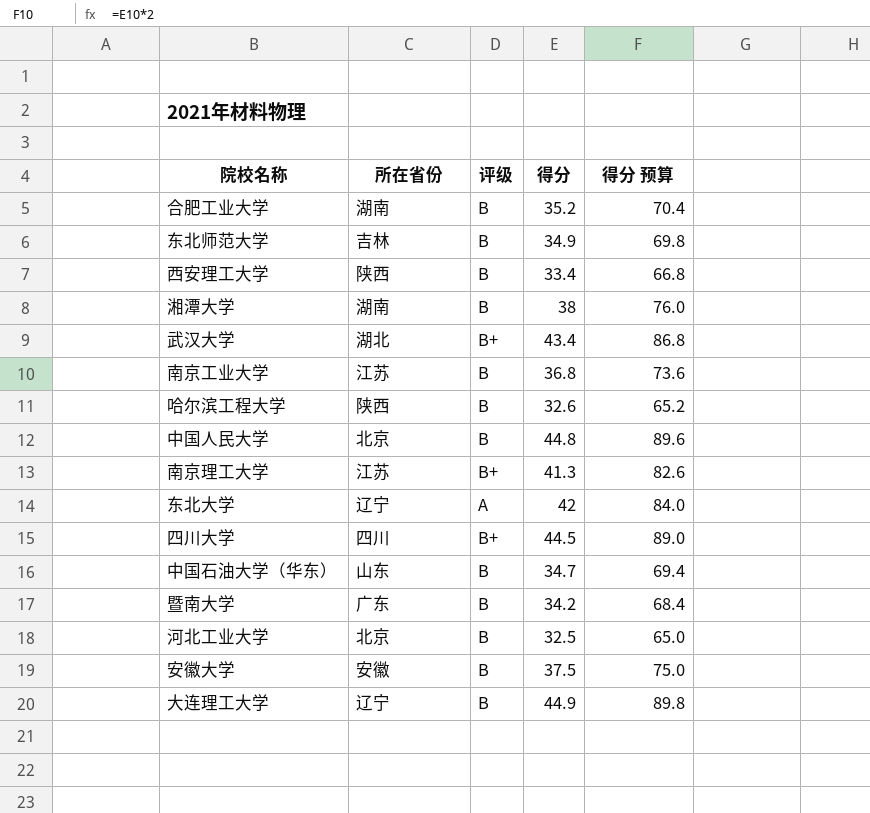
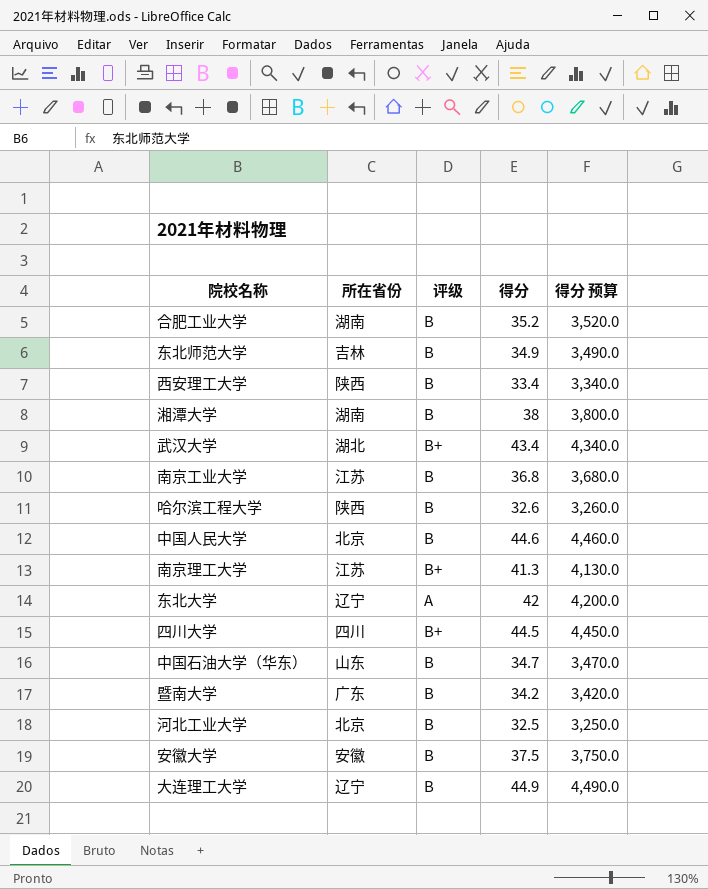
column 得分 预算 | formula: [得分] * 2 -> [得分] * 100
中国人民大学 | 得分: 44.8 -> 44.6

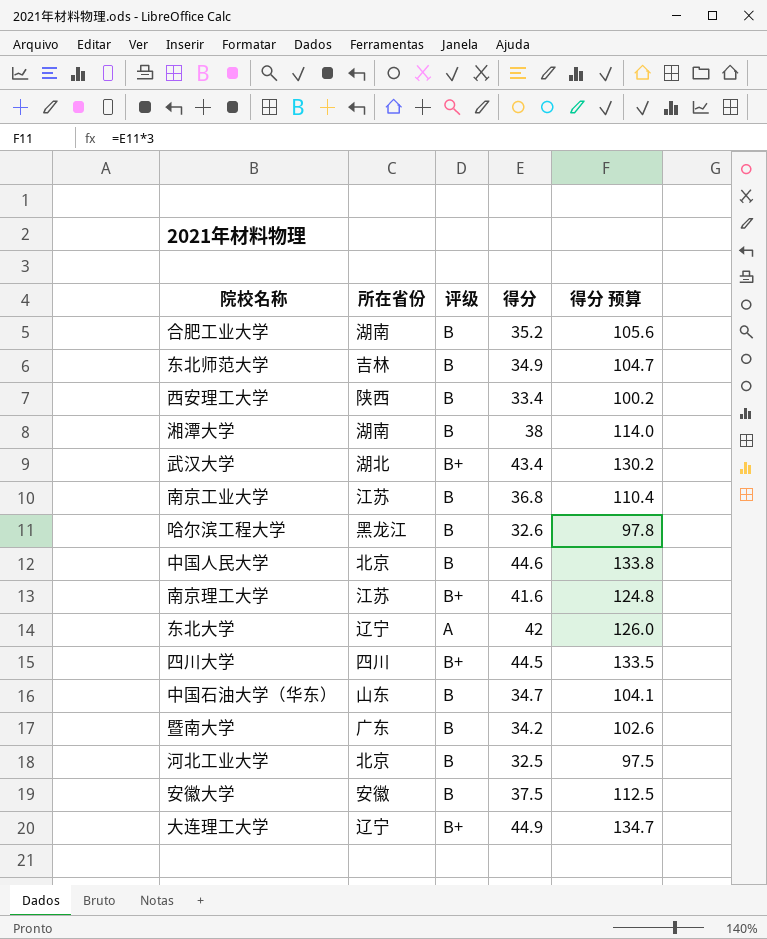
column 得分 预算 | formula: [得分] * 100 -> [得分] * 3
哈尔滨工程大学 | 所在省份: 陕西 -> 黑龙江
南京理工大学 | 得分: 41.3 -> 41.6
大连理工大学 | 评级: B -> B+

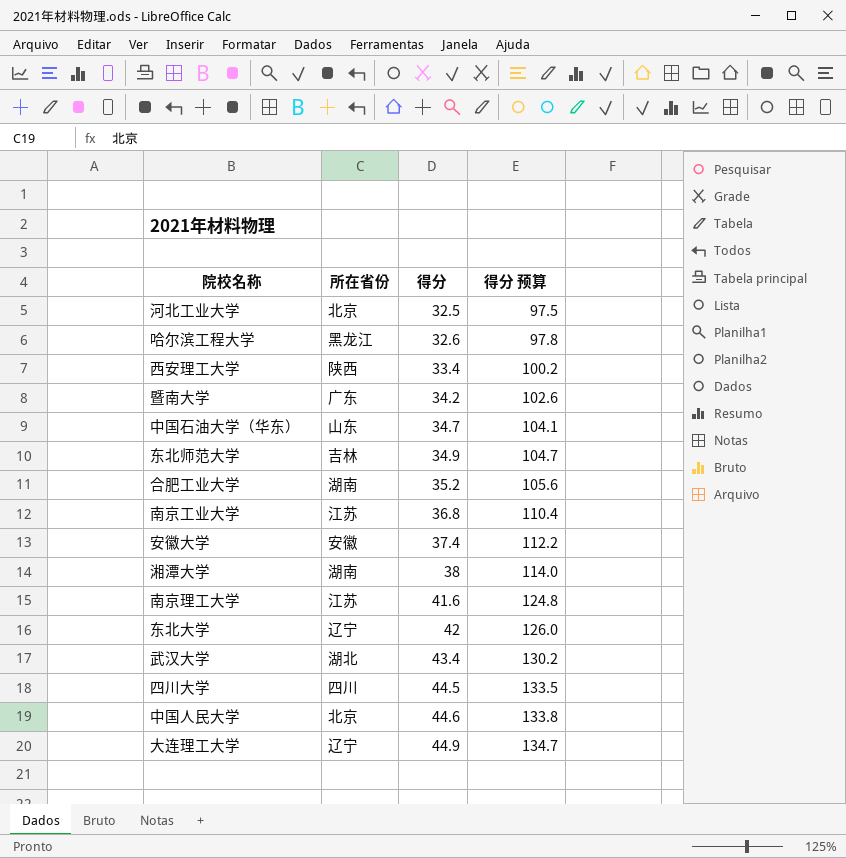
row order: none -> 得分 ascending
column 评级 | position: 3 -> none
安徽大学 | 得分: 37.5 -> 37.4
安徽大学 | 得分 预算: 112.5 -> 112.2

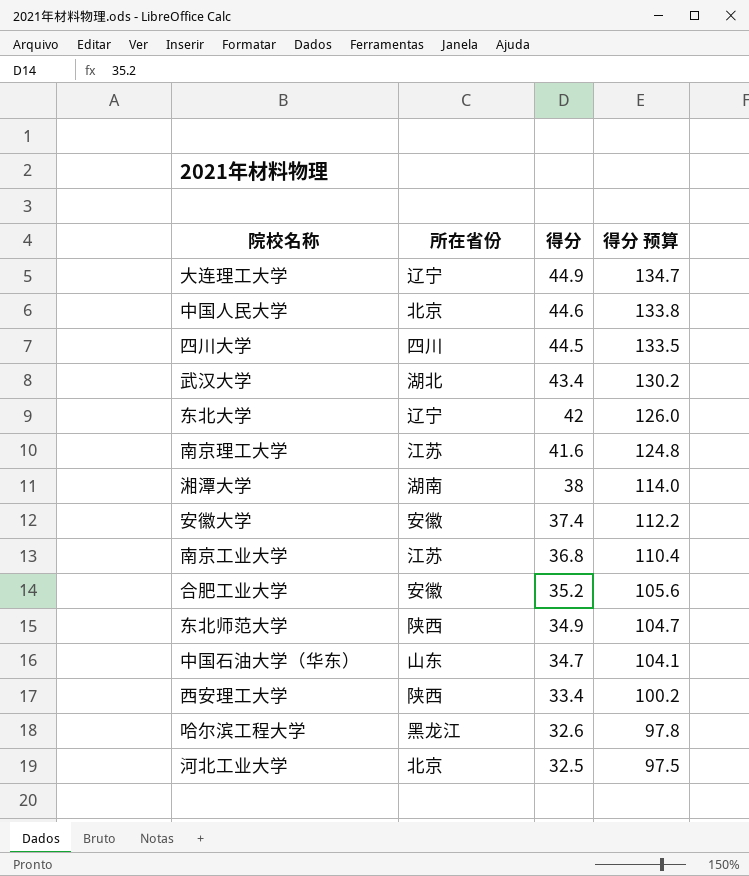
row order: 得分 ascending -> 得分 descending
row 暨南大学: 广东 | 34.2 | 102.6 -> none
合肥工业大学 | 所在省份: 湖南 -> 安徽
东北师范大学 | 所在省份: 吉林 -> 陕西

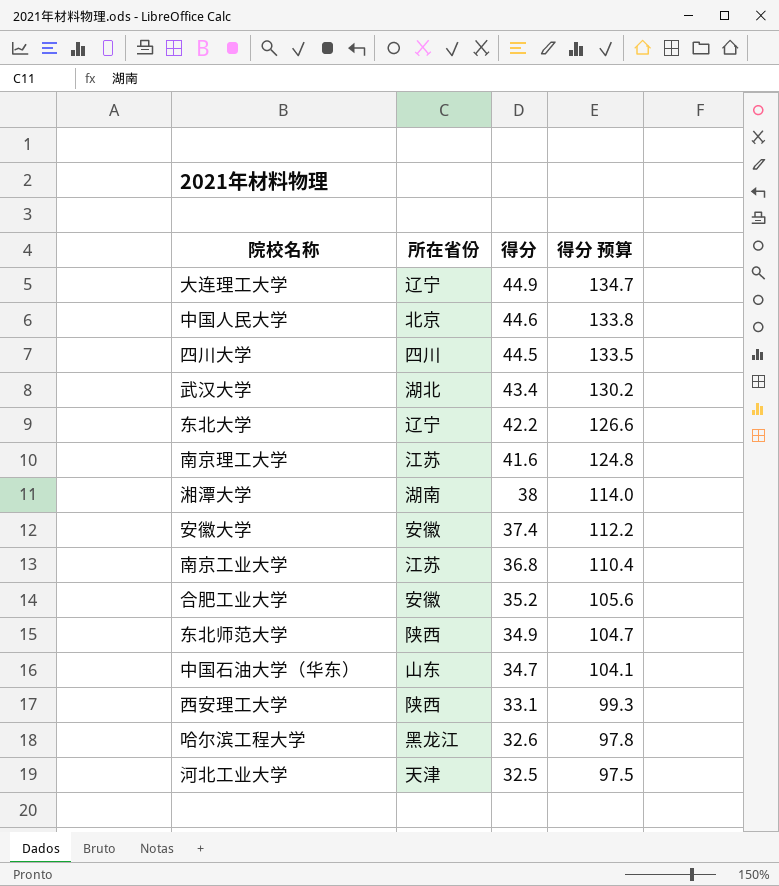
东北大学 | 得分: 42 -> 42.2
东北大学 | 得分 预算: 126.0 -> 126.6
西安理工大学 | 得分: 33.4 -> 33.1
西安理工大学 | 得分 预算: 100.2 -> 99.3
河北工业大学 | 所在省份: 北京 -> 天津

